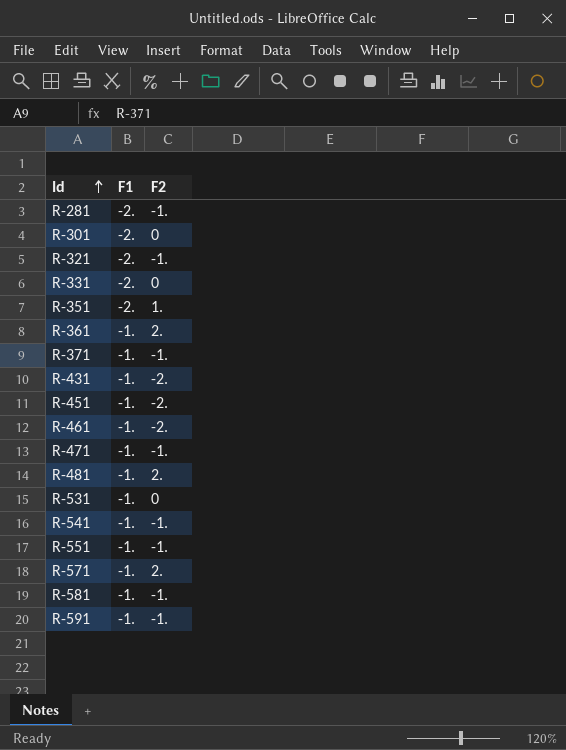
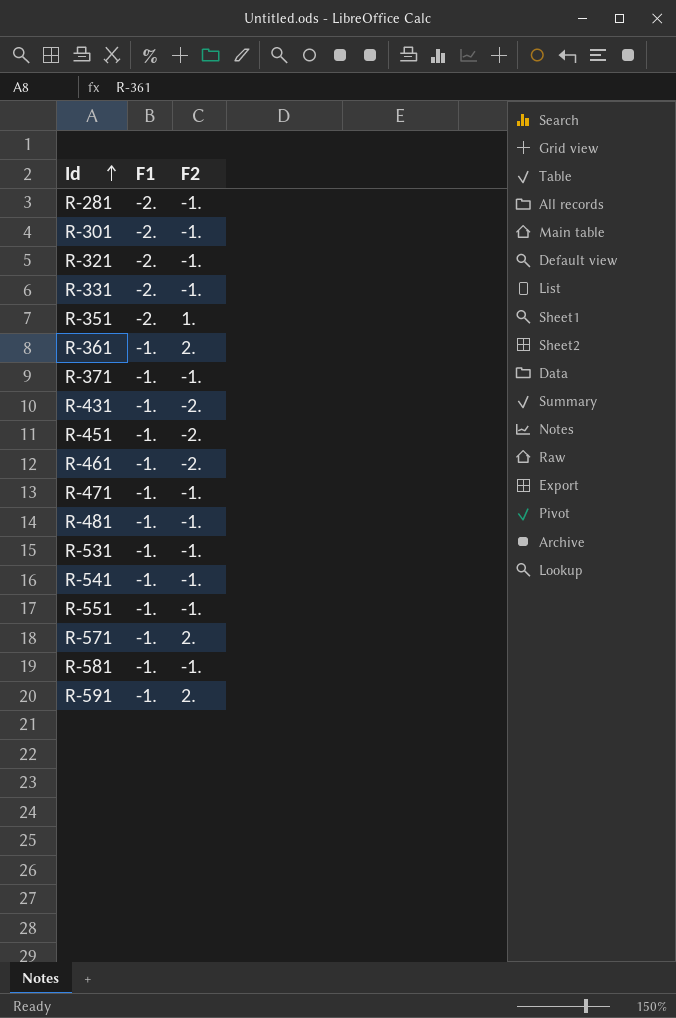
R-301 | F2: 0 -> -1.
R-331 | F2: 0 -> -1.
R-481 | F2: 2. -> -1.
R-531 | F2: 0 -> -1.
R-591 | F2: -1. -> 2.

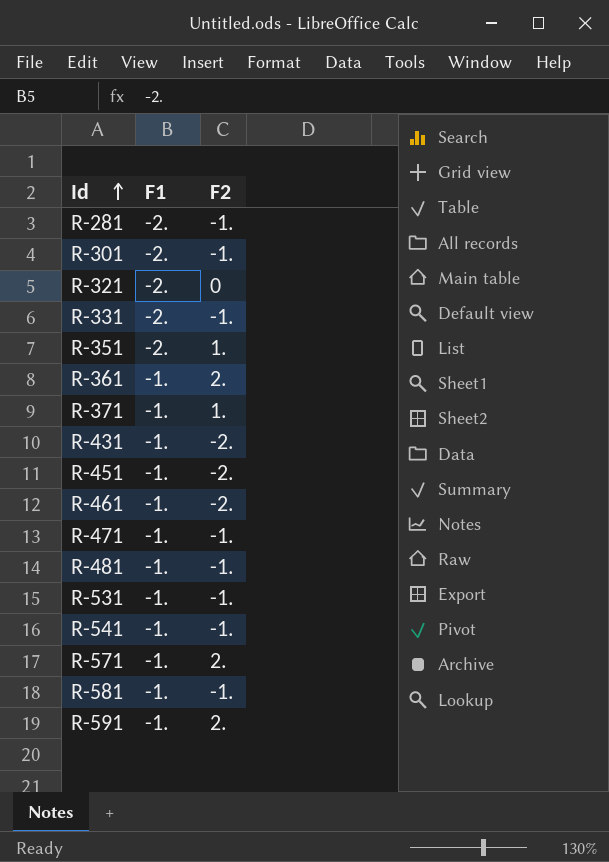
row R-551: -1. | -1. -> none
R-321 | F2: -1. -> 0
R-371 | F2: -1. -> 1.

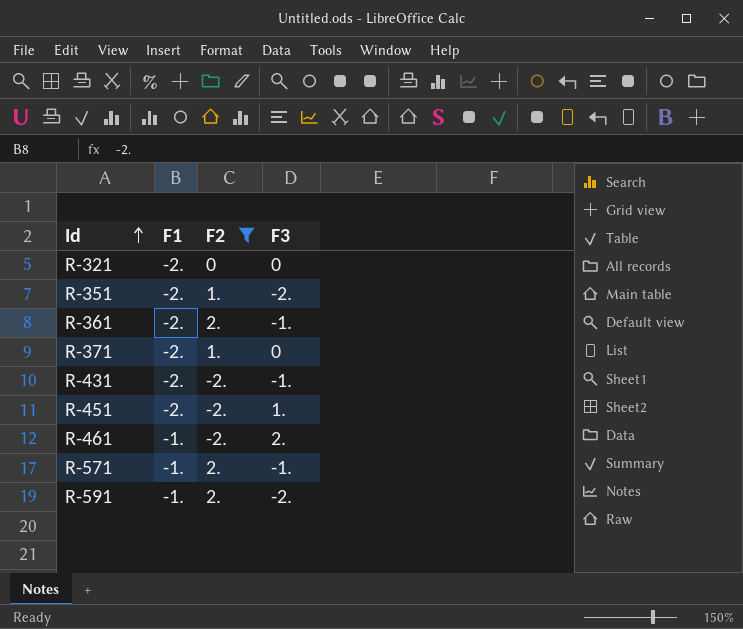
filter: none -> F2 != -1.
column F3 | position: none -> 4
R-361 | F1: -1. -> -2.
R-371 | F1: -1. -> -2.
R-431 | F1: -1. -> -2.
R-451 | F1: -1. -> -2.

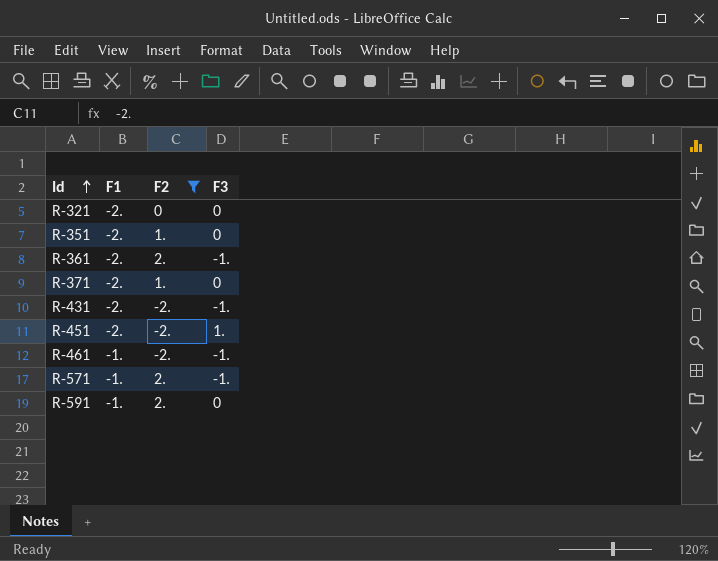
R-351 | F3: -2. -> 0
R-461 | F3: 2. -> -1.
R-591 | F3: -2. -> 0

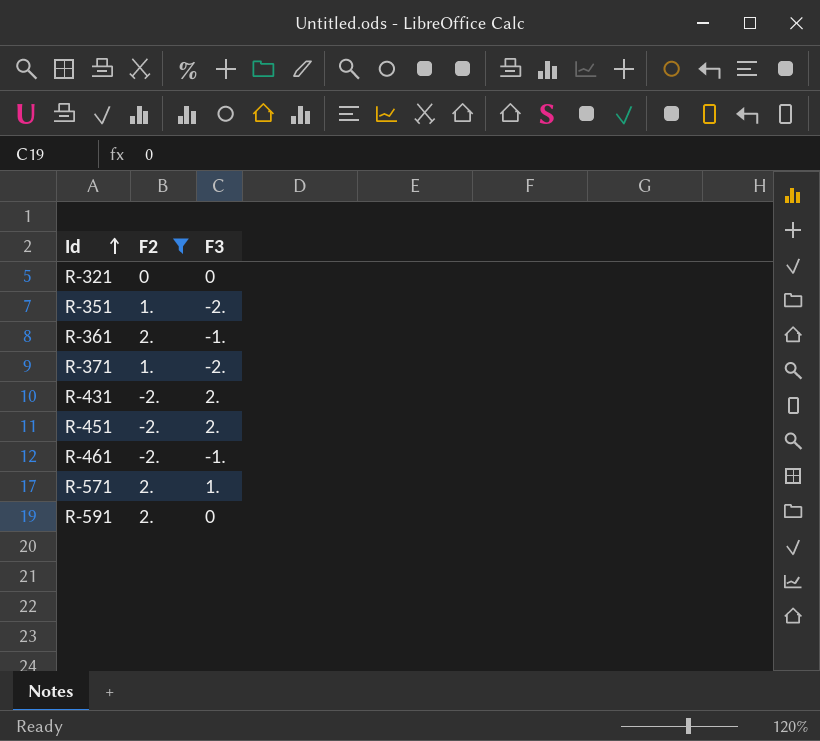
column F1 | position: 2 -> none
R-351 | F3: 0 -> -2.
R-371 | F3: 0 -> -2.
R-431 | F3: -1. -> 2.
R-451 | F3: 1. -> 2.
R-571 | F3: -1. -> 1.

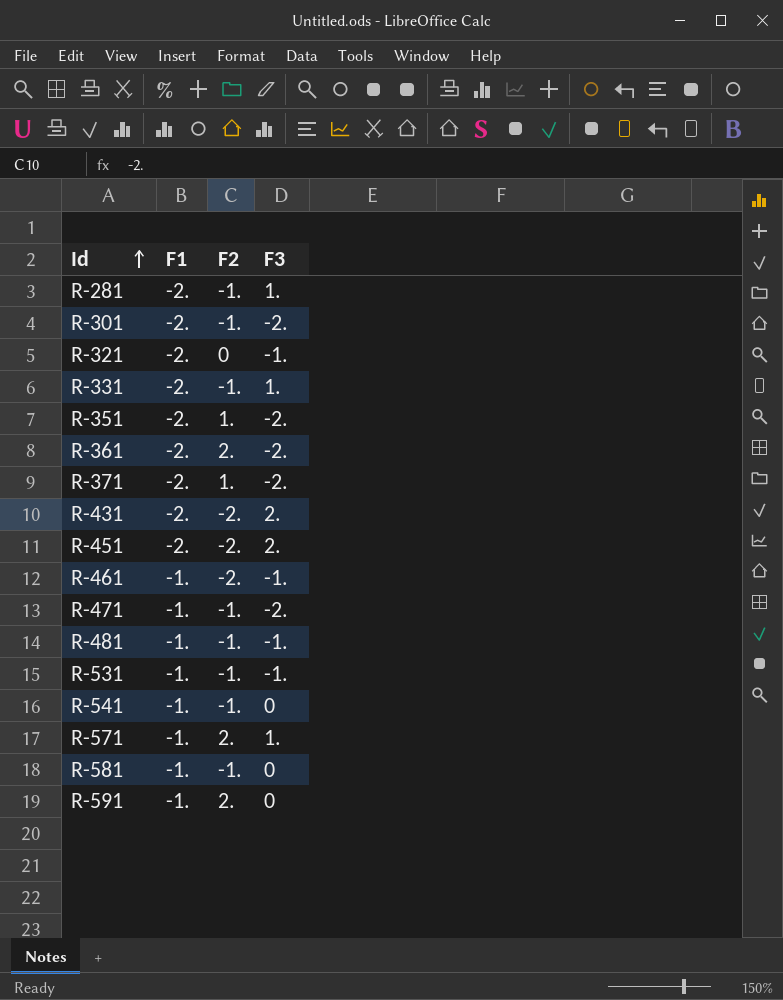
filter: F2 != -1. -> none
column F1 | position: none -> 2
R-321 | F3: 0 -> -1.
R-361 | F3: -1. -> -2.

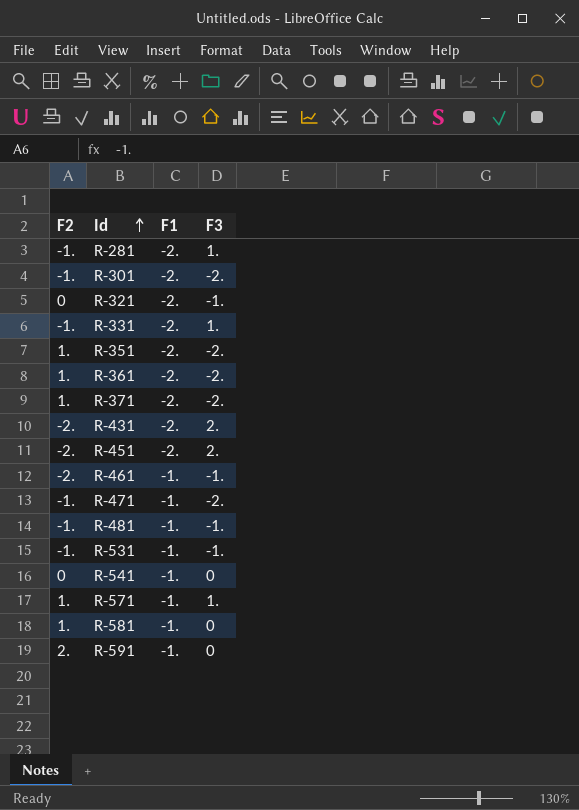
column F2 | position: 3 -> 1
R-361 | F2: 2. -> 1.
R-541 | F2: -1. -> 0
R-571 | F2: 2. -> 1.
R-581 | F2: -1. -> 1.

